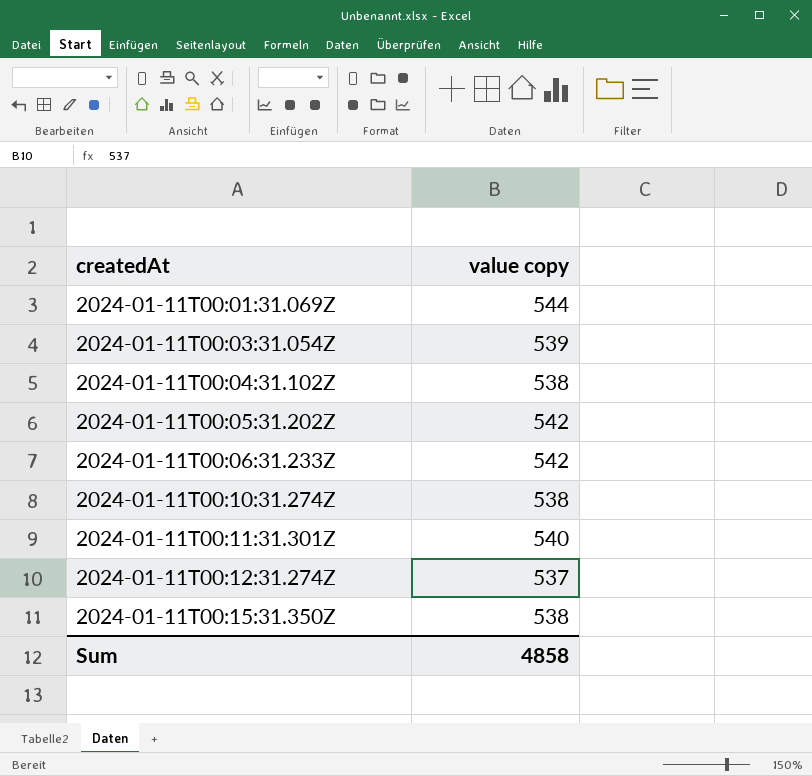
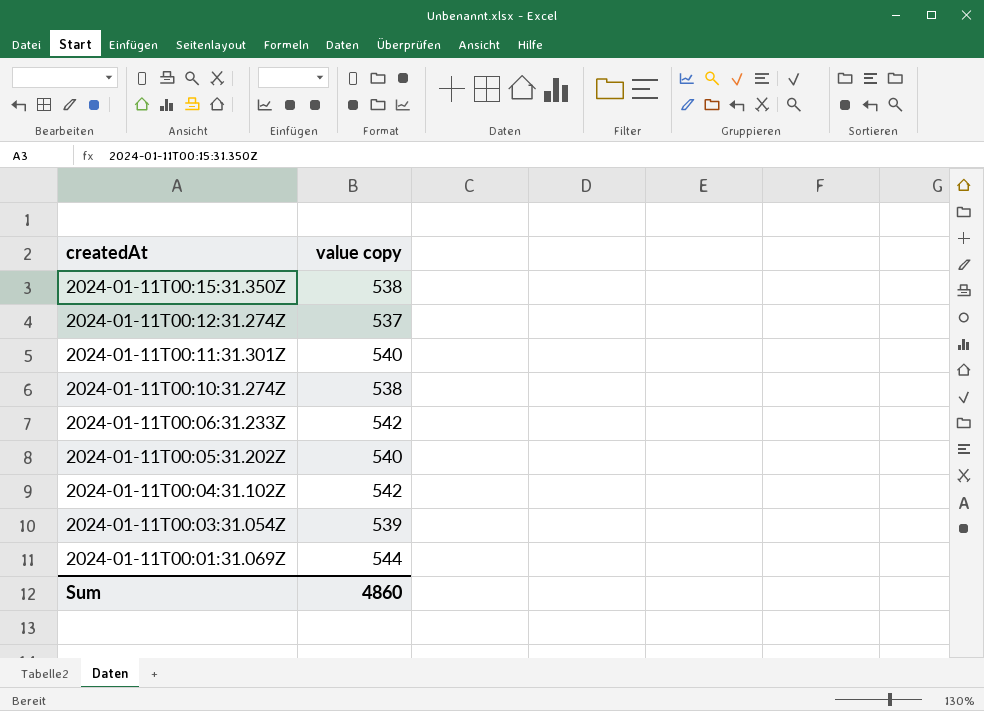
row order: createdAt ascending -> createdAt descending
2024-01-11T00:05:31.202Z | value copy: 542 -> 540
2024-01-11T00:04:31.102Z | value copy: 538 -> 542
Sum | value copy: 4858 -> 4860

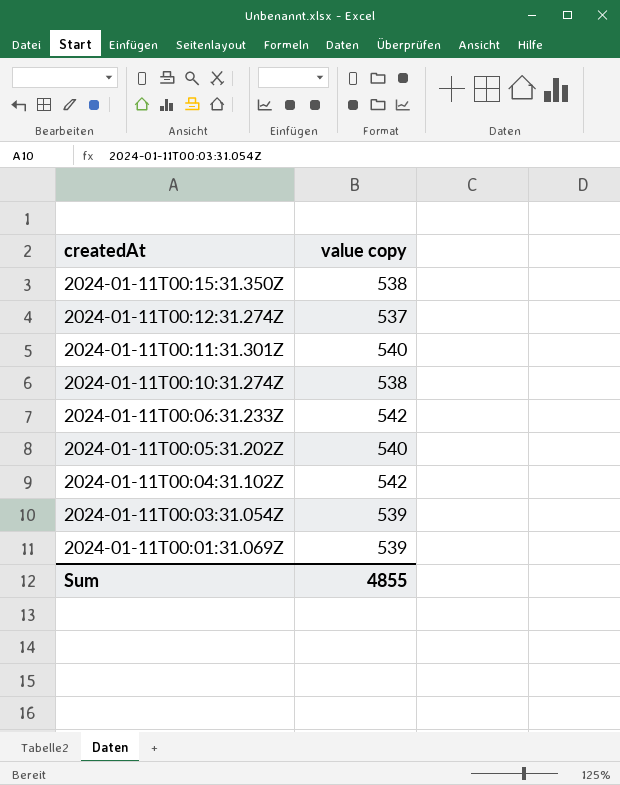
2024-01-11T00:01:31.069Z | value copy: 544 -> 539
Sum | value copy: 4860 -> 4855

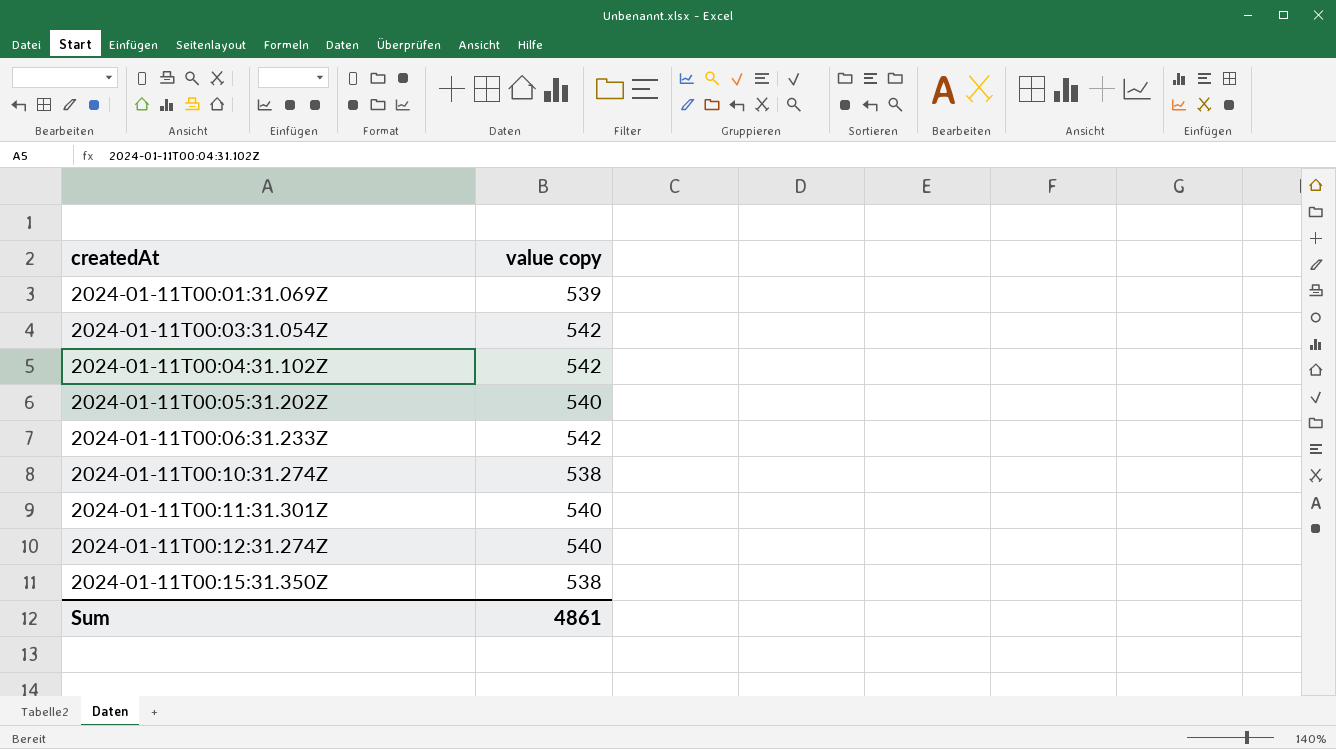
row order: createdAt descending -> createdAt ascending
2024-01-11T00:03:31.054Z | value copy: 539 -> 542
2024-01-11T00:12:31.274Z | value copy: 537 -> 540
Sum | value copy: 4855 -> 4861

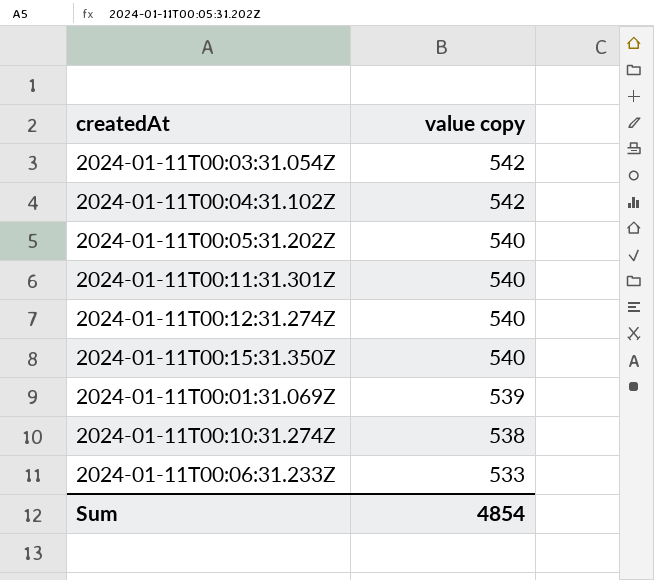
row order: createdAt ascending -> value copy descending
2024-01-11T00:15:31.350Z | value copy: 538 -> 540
2024-01-11T00:06:31.233Z | value copy: 542 -> 533
Sum | value copy: 4861 -> 4854

